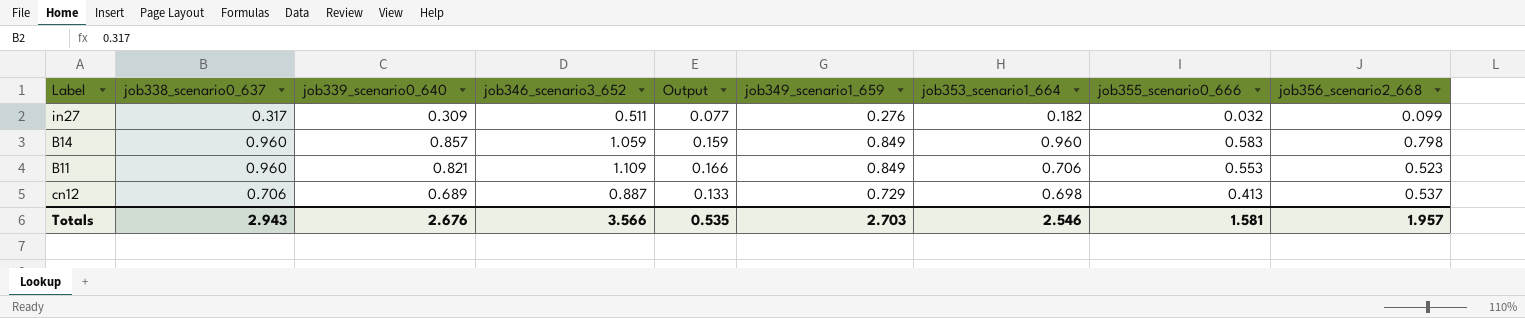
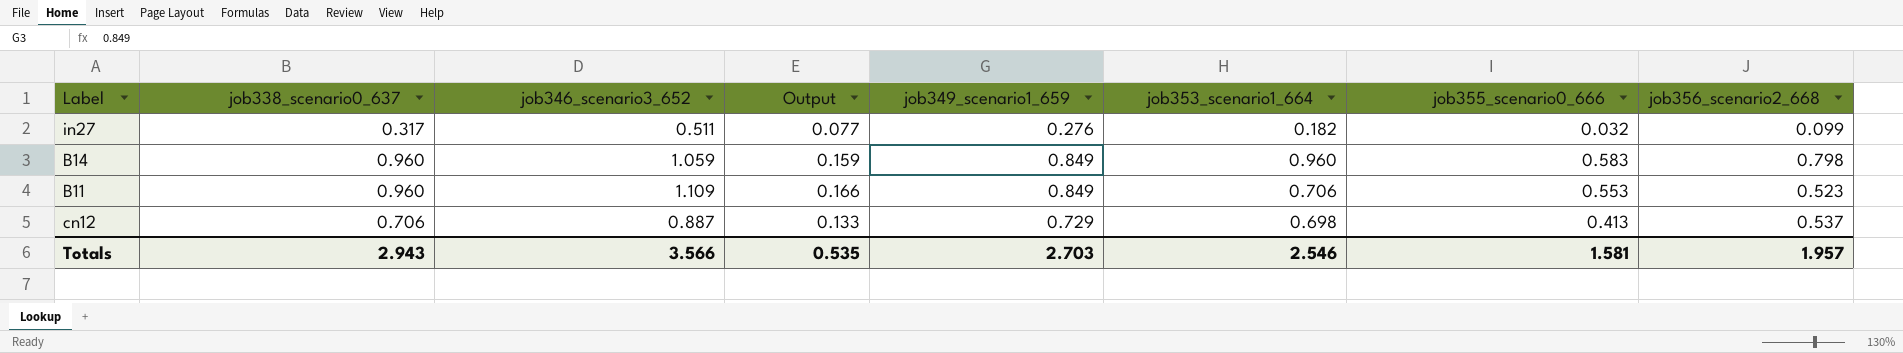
column job339_scenario0_640 | position: 3 -> none

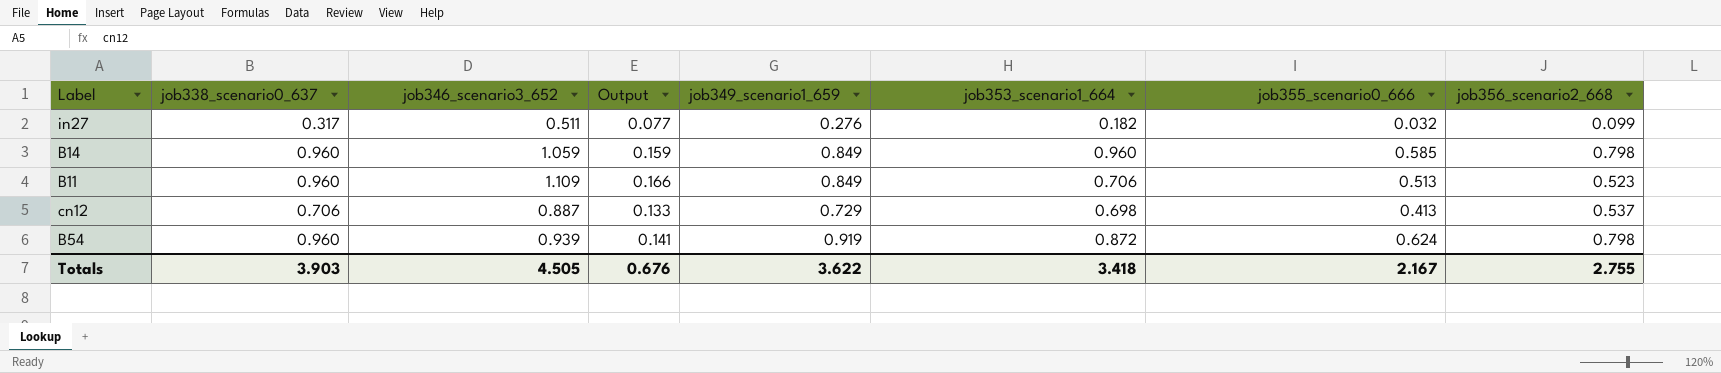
B14 | job355_scenario0_666: 0.583 -> 0.585
B11 | job355_scenario0_666: 0.553 -> 0.513
row B54: none -> 0.960 | 0.939 | 0.141 | 0.919 | 0.872 | 0.624 | 0.798
Totals | job338_scenario0_637: 2.943 -> 3.903
Totals | job346_scenario3_652: 3.566 -> 4.505
Totals | Output: 0.535 -> 0.676
Totals | job349_scenario1_659: 2.703 -> 3.622
Totals | job353_scenario1_664: 2.546 -> 3.418
Totals | job355_scenario0_666: 1.581 -> 2.167
Totals | job356_scenario2_668: 1.957 -> 2.755

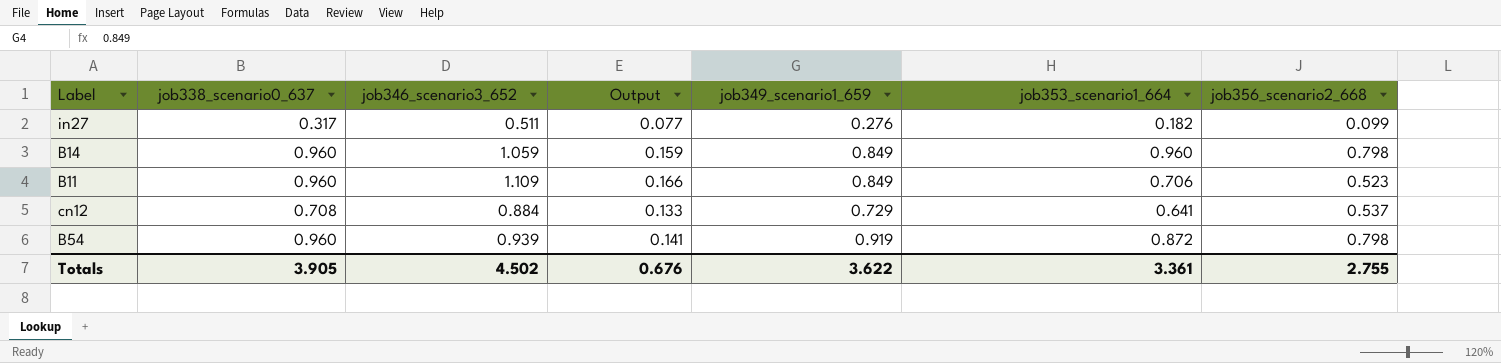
column job355_scenario0_666 | position: 7 -> none
cn12 | job338_scenario0_637: 0.706 -> 0.708
cn12 | job346_scenario3_652: 0.887 -> 0.884
cn12 | job353_scenario1_664: 0.698 -> 0.641
Totals | job338_scenario0_637: 3.903 -> 3.905
Totals | job346_scenario3_652: 4.505 -> 4.502
Totals | job353_scenario1_664: 3.418 -> 3.361

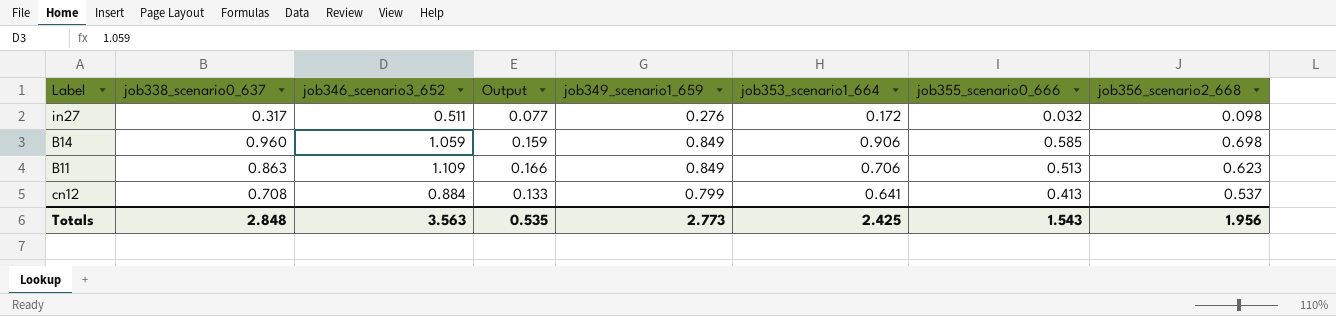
column job355_scenario0_666 | position: none -> 7
row B54: 0.960 | 0.939 | 0.141 | 0.919 | 0.872 | 0.798 -> none
in27 | job353_scenario1_664: 0.182 -> 0.172
in27 | job356_scenario2_668: 0.099 -> 0.098
B14 | job353_scenario1_664: 0.960 -> 0.906
B14 | job356_scenario2_668: 0.798 -> 0.698
B11 | job338_scenario0_637: 0.960 -> 0.863
B11 | job356_scenario2_668: 0.523 -> 0.623
cn12 | job349_scenario1_659: 0.729 -> 0.799
Totals | job338_scenario0_637: 3.905 -> 2.848
Totals | job346_scenario3_652: 4.502 -> 3.563
Totals | Output: 0.676 -> 0.535
Totals | job349_scenario1_659: 3.622 -> 2.773
Totals | job353_scenario1_664: 3.361 -> 2.425
Totals | job356_scenario2_668: 2.755 -> 1.956

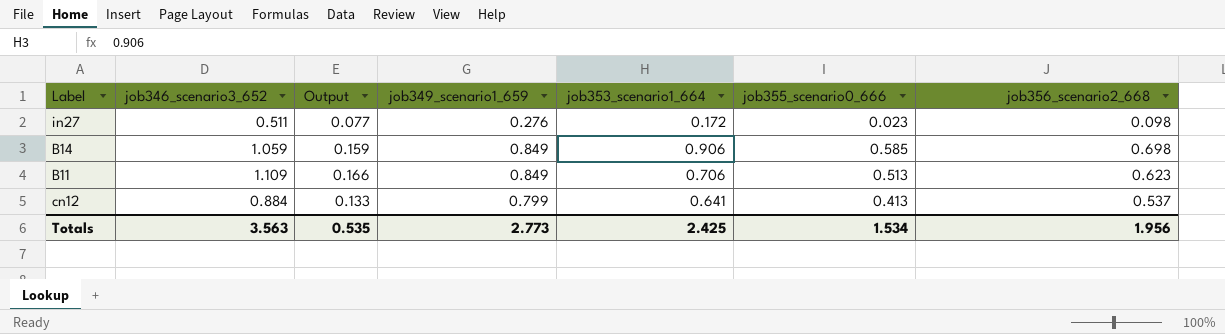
column job338_scenario0_637 | position: 2 -> none
in27 | job355_scenario0_666: 0.032 -> 0.023
Totals | job355_scenario0_666: 1.543 -> 1.534

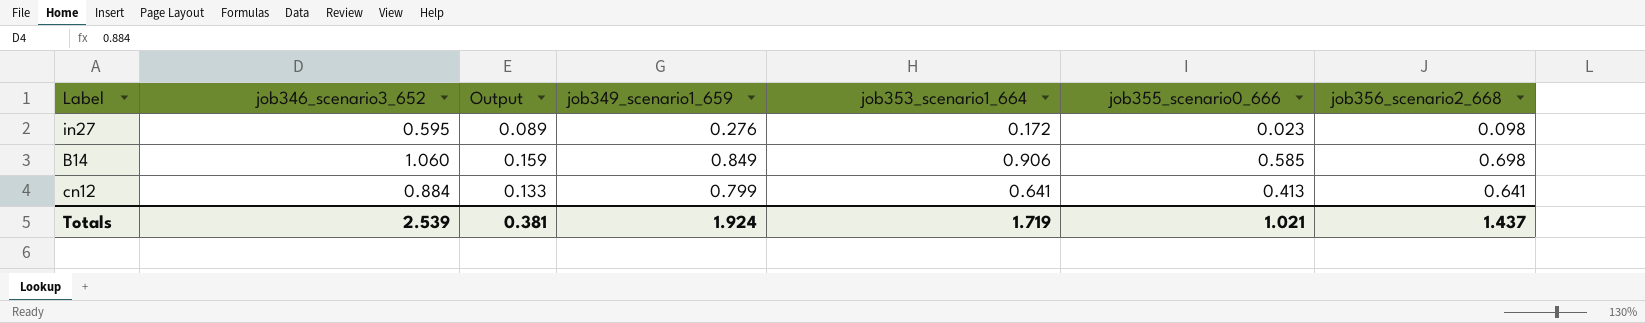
row B11: 1.109 | 0.166 | 0.849 | 0.706 | 0.513 | 0.623 -> none
in27 | job346_scenario3_652: 0.511 -> 0.595
in27 | Output: 0.077 -> 0.089
B14 | job346_scenario3_652: 1.059 -> 1.060
cn12 | job356_scenario2_668: 0.537 -> 0.641
Totals | job346_scenario3_652: 3.563 -> 2.539
Totals | Output: 0.535 -> 0.381
Totals | job349_scenario1_659: 2.773 -> 1.924
Totals | job353_scenario1_664: 2.425 -> 1.719
Totals | job355_scenario0_666: 1.534 -> 1.021
Totals | job356_scenario2_668: 1.956 -> 1.437

